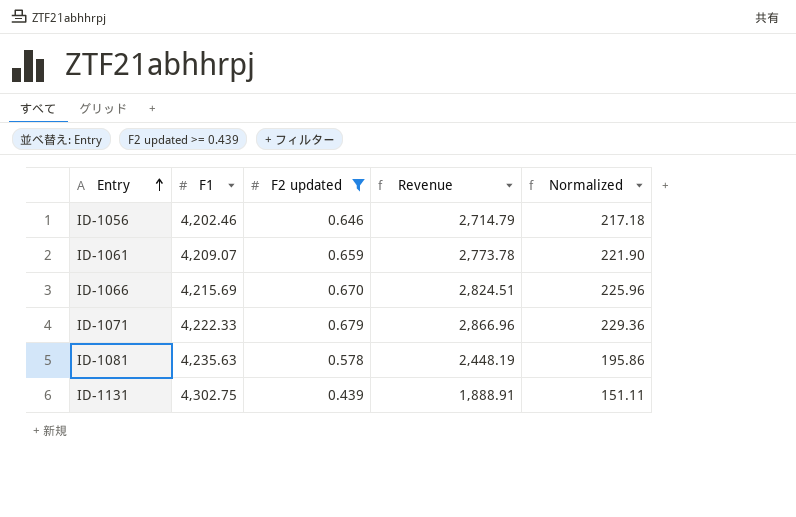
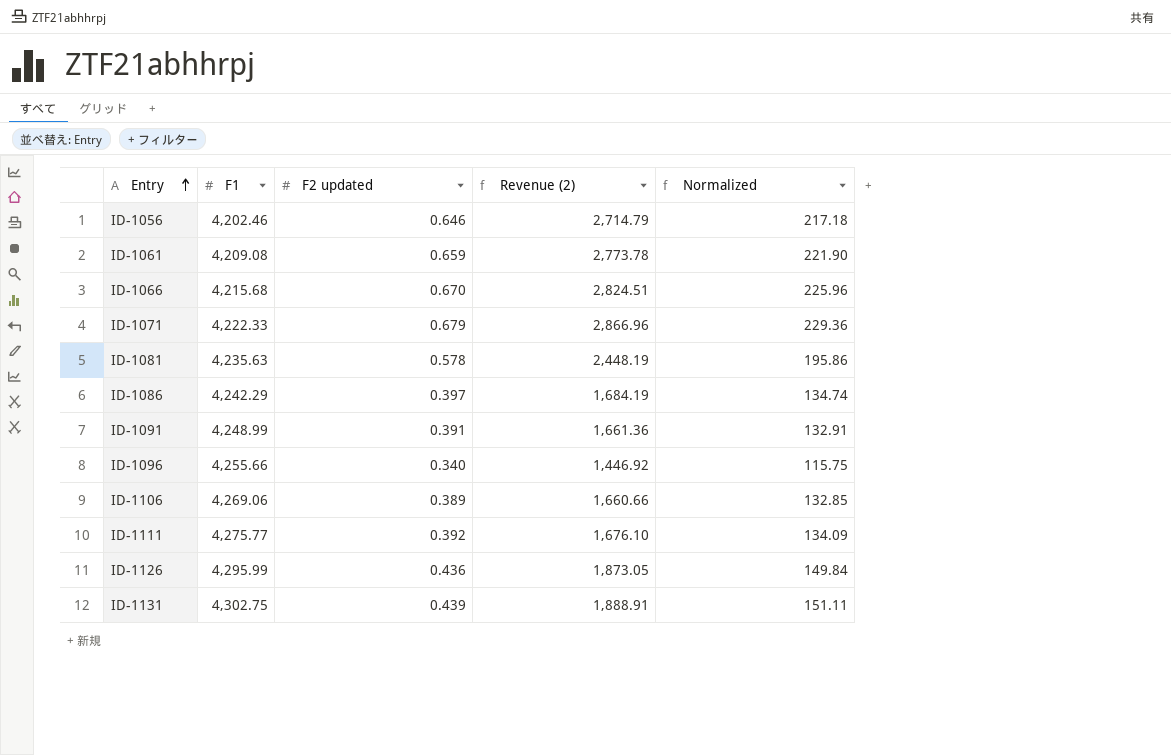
filter: F2 updated >= 0.439 -> none
column name: Revenue -> Revenue (2)
ID-1061 | F1: 4,209.07 -> 4,209.08
ID-1066 | F1: 4,215.69 -> 4,215.68

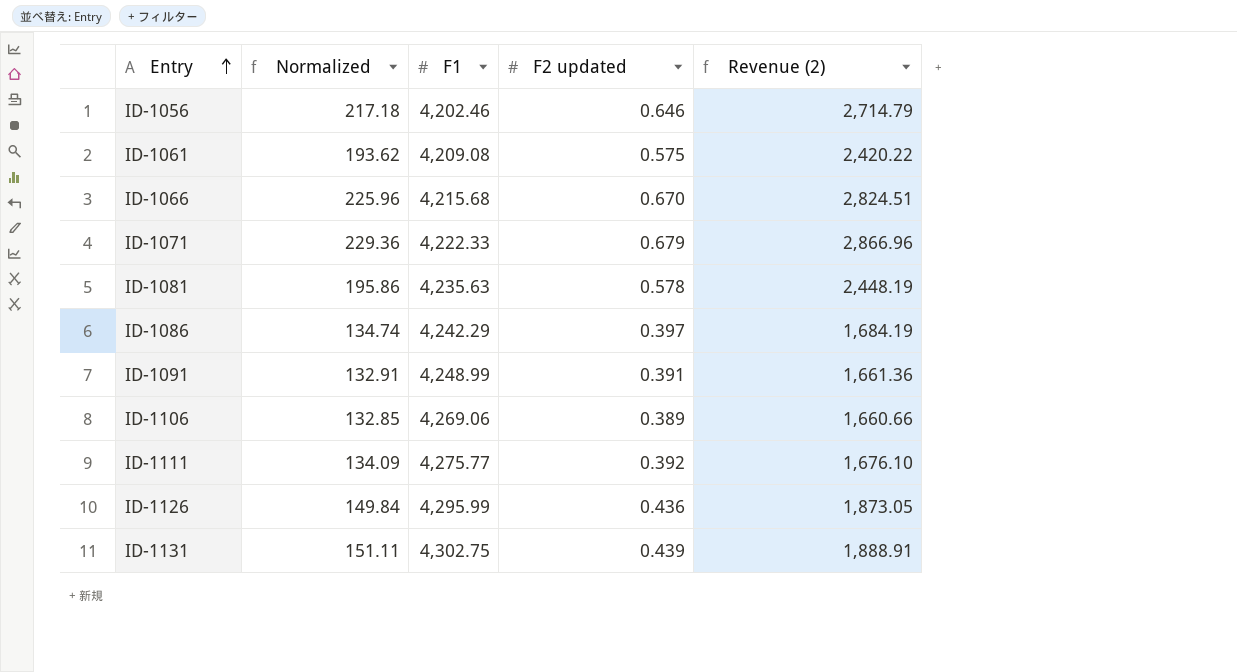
column Normalized | position: 5 -> 2
row ID-1096: 4,255.66 | 0.340 | 1,446.92 | 115.75 -> none
ID-1061 | Normalized: 221.90 -> 193.62
ID-1061 | F2 updated: 0.659 -> 0.575
ID-1061 | Revenue (2): 2,773.78 -> 2,420.22

